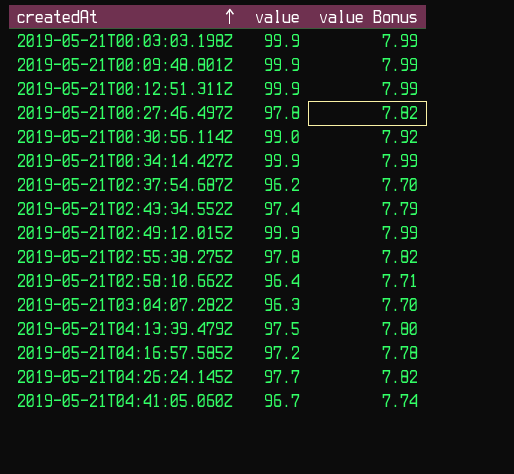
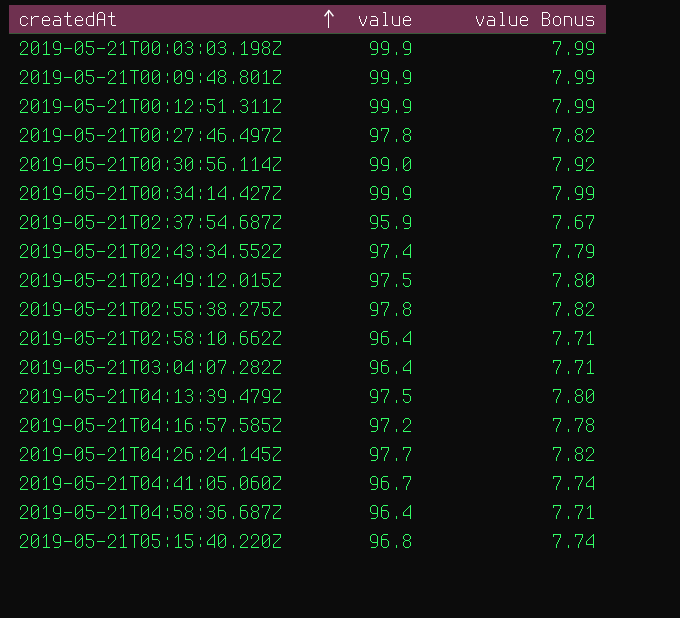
2019-05-21T02:37:54.687Z | value: 96.2 -> 95.9
2019-05-21T02:37:54.687Z | value Bonus: 7.70 -> 7.67
2019-05-21T02:49:12.015Z | value: 99.9 -> 97.5
2019-05-21T02:49:12.015Z | value Bonus: 7.99 -> 7.80
2019-05-21T03:04:07.282Z | value: 96.3 -> 96.4
2019-05-21T03:04:07.282Z | value Bonus: 7.70 -> 7.71
row 2019-05-21T04:58:36.687Z: none -> 96.4 | 7.71
row 2019-05-21T05:15:40.220Z: none -> 96.8 | 7.74

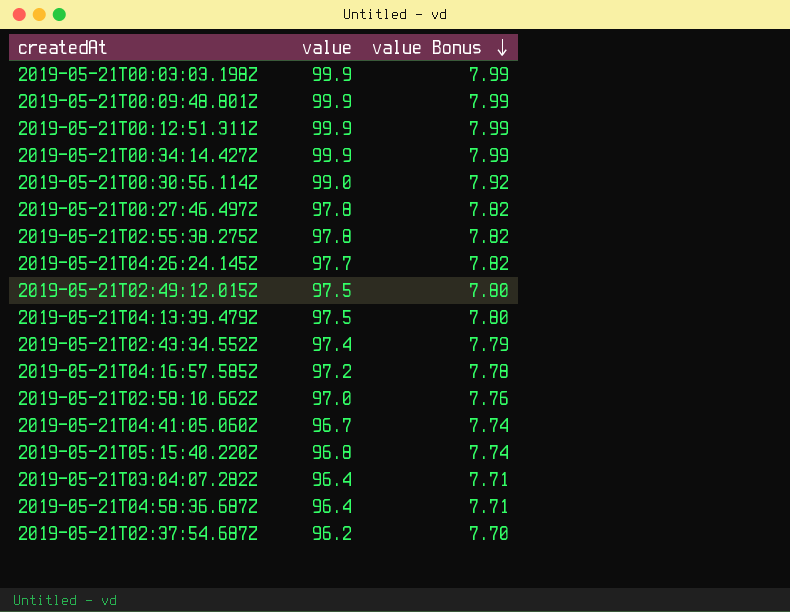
row order: createdAt ascending -> value Bonus descending
2019-05-21T02:58:10.662Z | value: 96.4 -> 97.0
2019-05-21T02:58:10.662Z | value Bonus: 7.71 -> 7.76
2019-05-21T02:37:54.687Z | value: 95.9 -> 96.2
2019-05-21T02:37:54.687Z | value Bonus: 7.67 -> 7.70

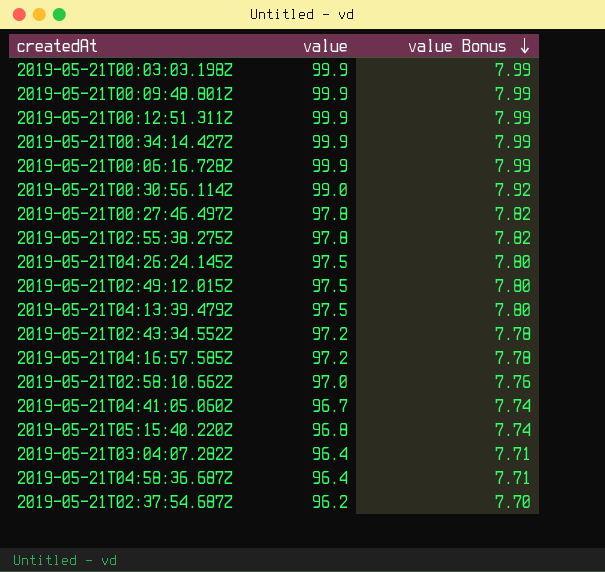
row 2019-05-21T00:06:16.728Z: none -> 99.9 | 7.99
2019-05-21T04:26:24.145Z | value: 97.7 -> 97.5
2019-05-21T04:26:24.145Z | value Bonus: 7.82 -> 7.80
2019-05-21T02:43:34.552Z | value: 97.4 -> 97.2
2019-05-21T02:43:34.552Z | value Bonus: 7.79 -> 7.78

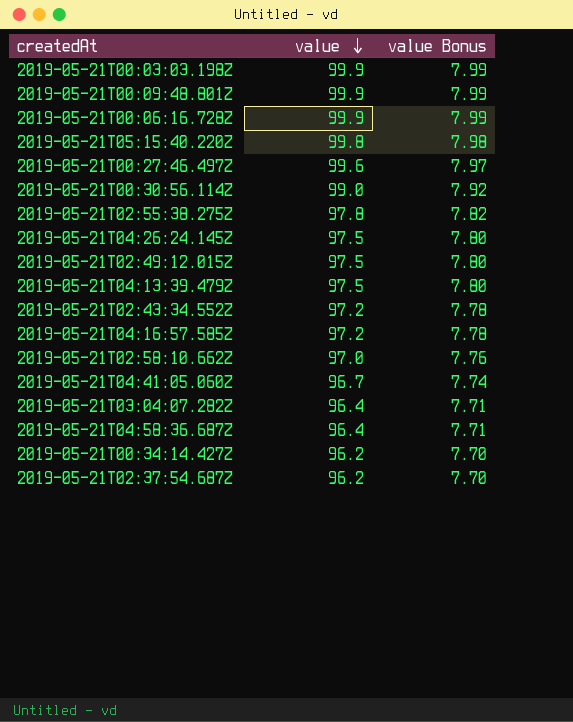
row order: value Bonus descending -> value descending
row 2019-05-21T00:12:51.311Z: 99.9 | 7.99 -> none
2019-05-21T05:15:40.220Z | value: 96.8 -> 99.8
2019-05-21T05:15:40.220Z | value Bonus: 7.74 -> 7.98
2019-05-21T00:27:46.497Z | value: 97.8 -> 99.6
2019-05-21T00:27:46.497Z | value Bonus: 7.82 -> 7.97
2019-05-21T00:34:14.427Z | value: 99.9 -> 96.2
2019-05-21T00:34:14.427Z | value Bonus: 7.99 -> 7.70

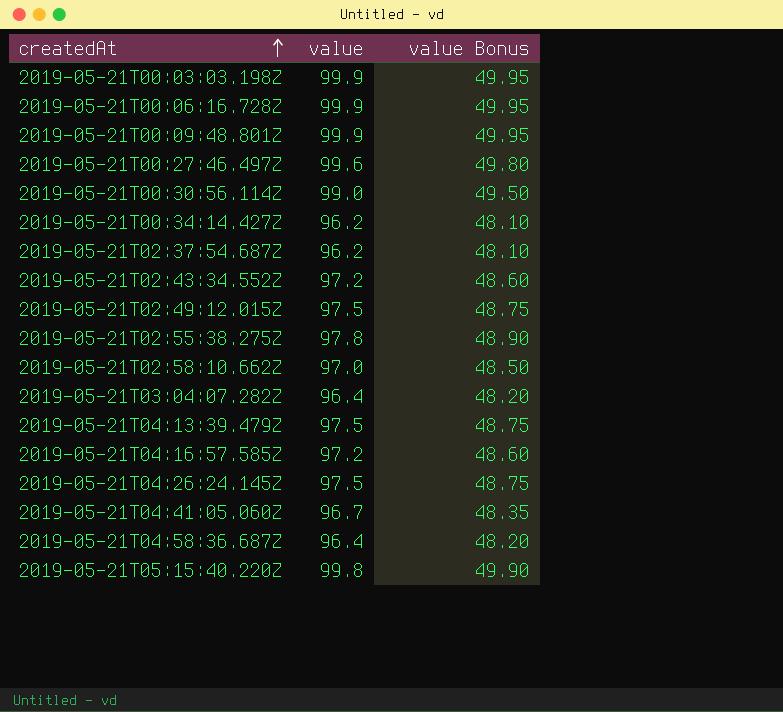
row order: value descending -> createdAt ascending
column value Bonus | formula: [value] * 0.08 -> [value] * 0.5

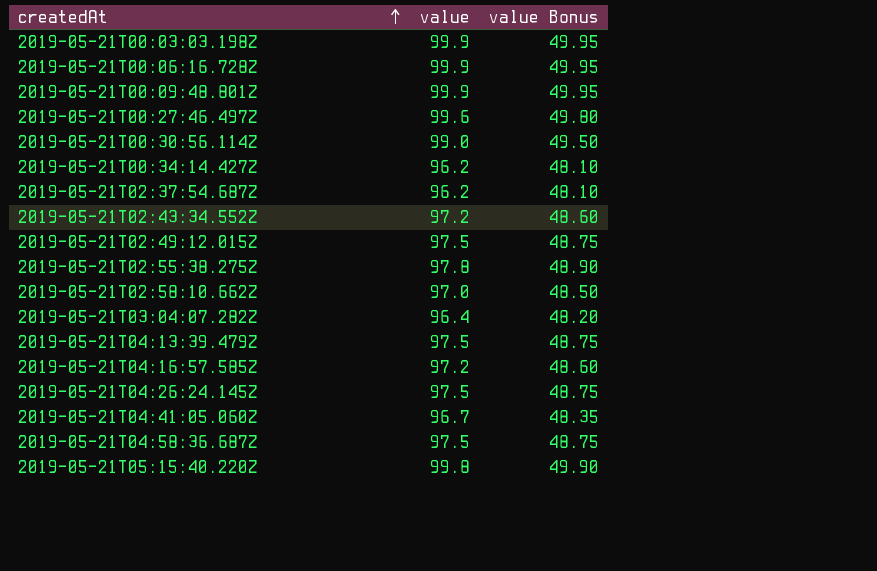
2019-05-21T04:58:36.687Z | value: 96.4 -> 97.5
2019-05-21T04:58:36.687Z | value Bonus: 48.20 -> 48.75

